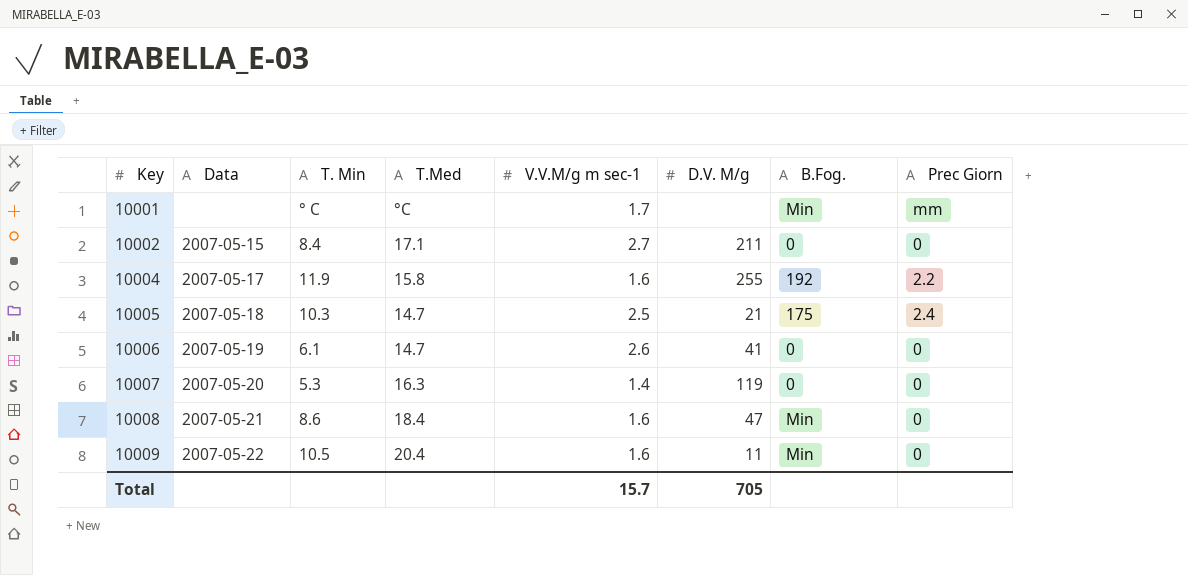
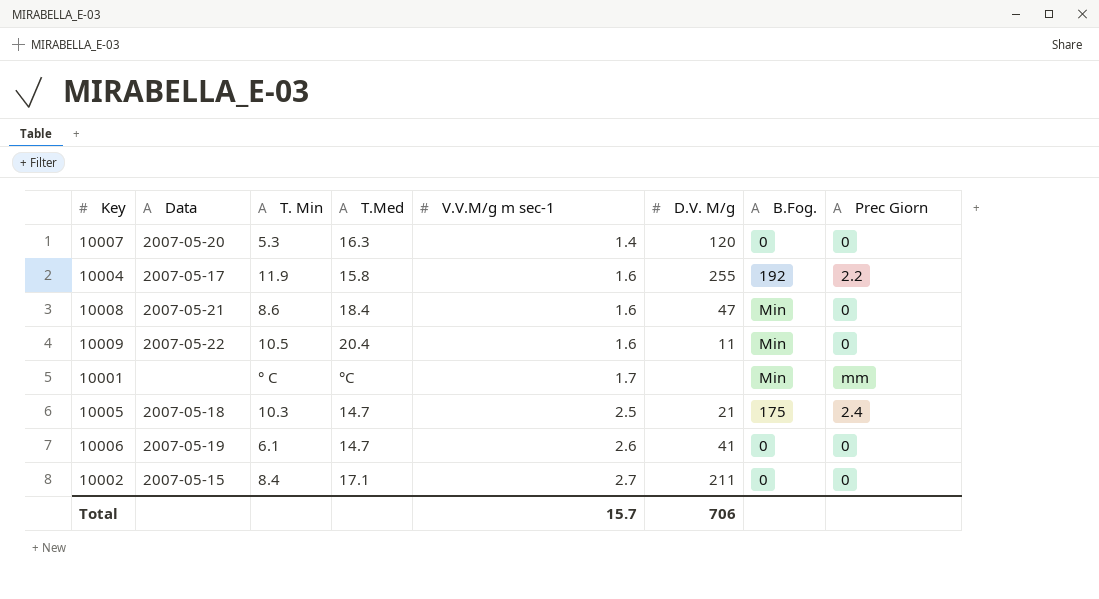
row order: Key ascending -> V.V.M/g m sec-1 ascending
10007 | D.V. M/g: 119 -> 120
Total | D.V. M/g: 705 -> 706

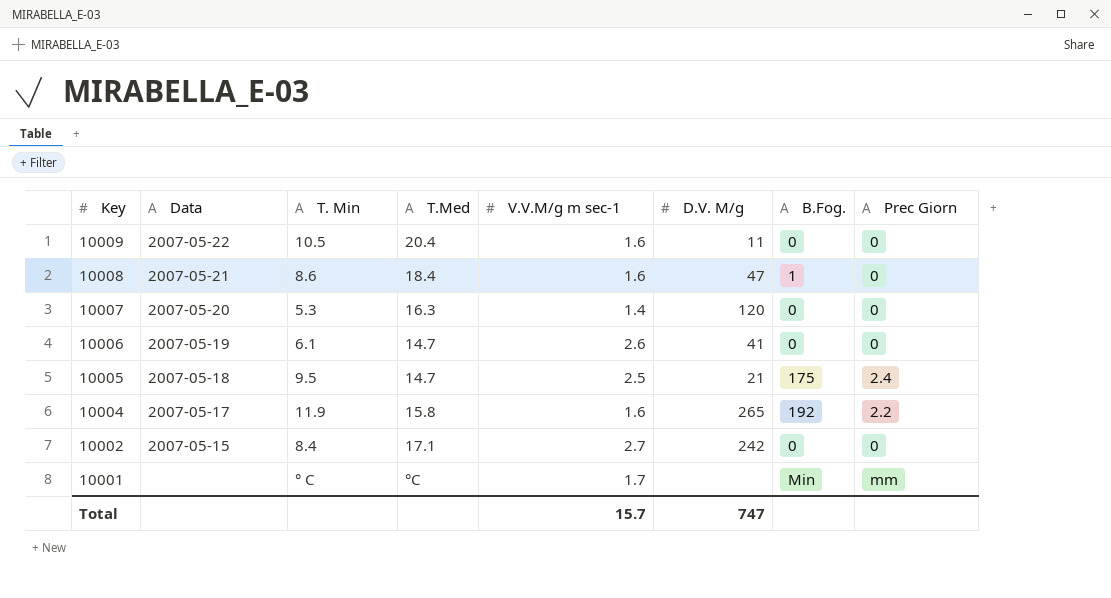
row order: V.V.M/g m sec-1 ascending -> Key descending
10009 | B.Fog.: Min -> 0
10008 | B.Fog.: Min -> 1
10005 | T. Min: 10.3 -> 9.5
10004 | D.V. M/g: 255 -> 265
10002 | D.V. M/g: 211 -> 242
Total | D.V. M/g: 706 -> 747

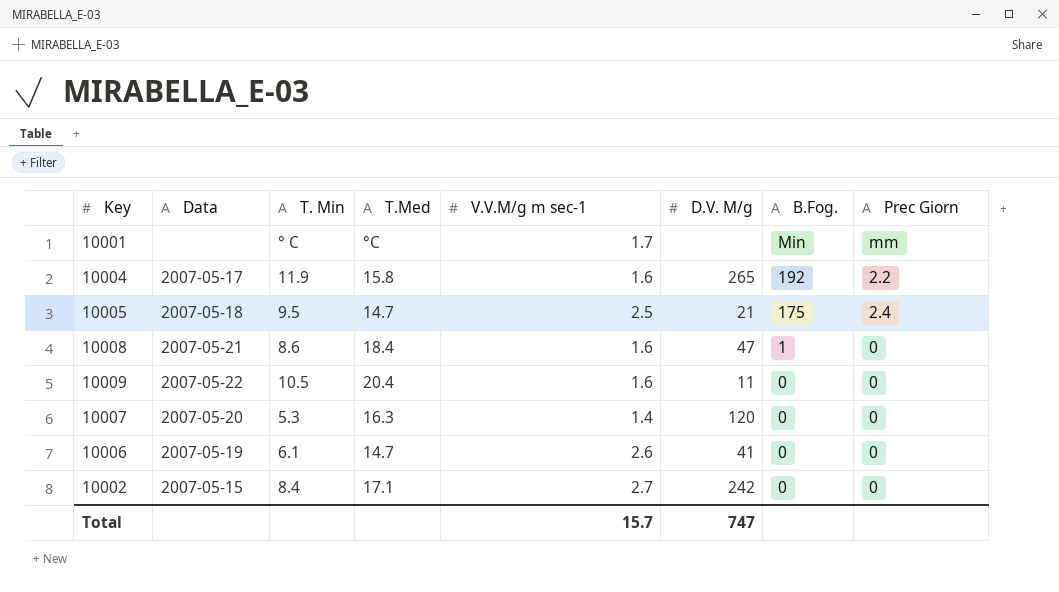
row order: Key descending -> B.Fog. descending

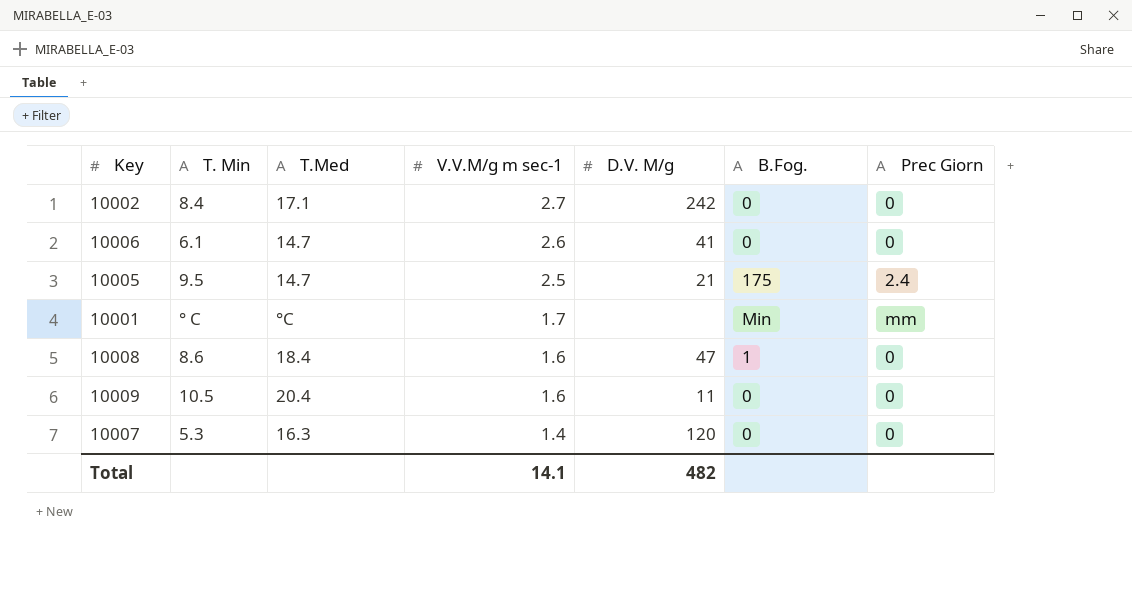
row order: B.Fog. descending -> V.V.M/g m sec-1 descending
column Data | position: 2 -> none
row 10004: 2007-05-17 | 11.9 | 15.8 | 1.6 | 265 | 192 | 2.2 -> none
Total | V.V.M/g m sec-1: 15.7 -> 14.1
Total | D.V. M/g: 747 -> 482

